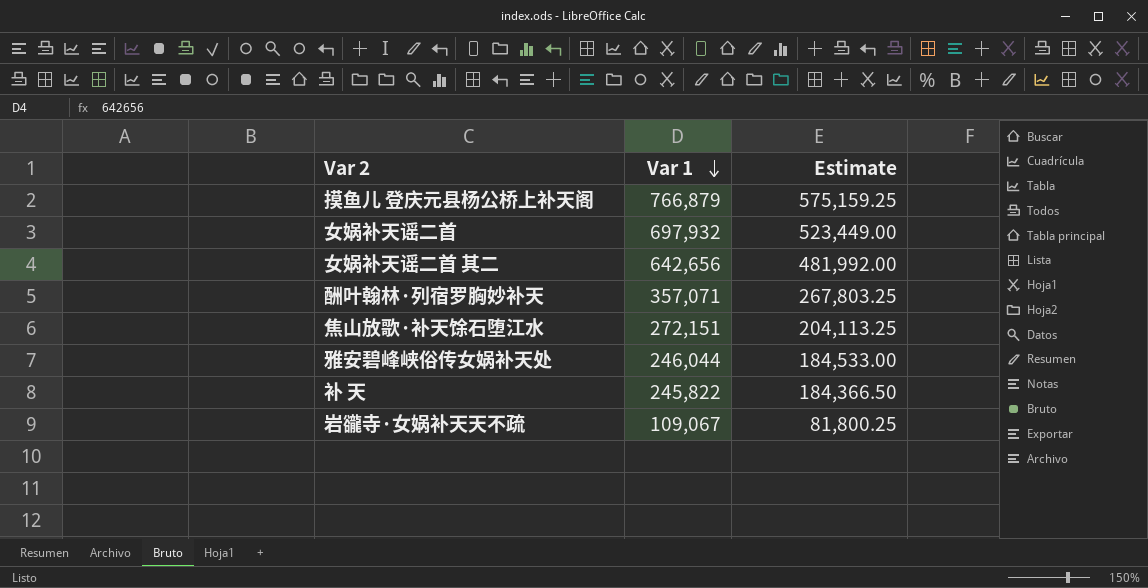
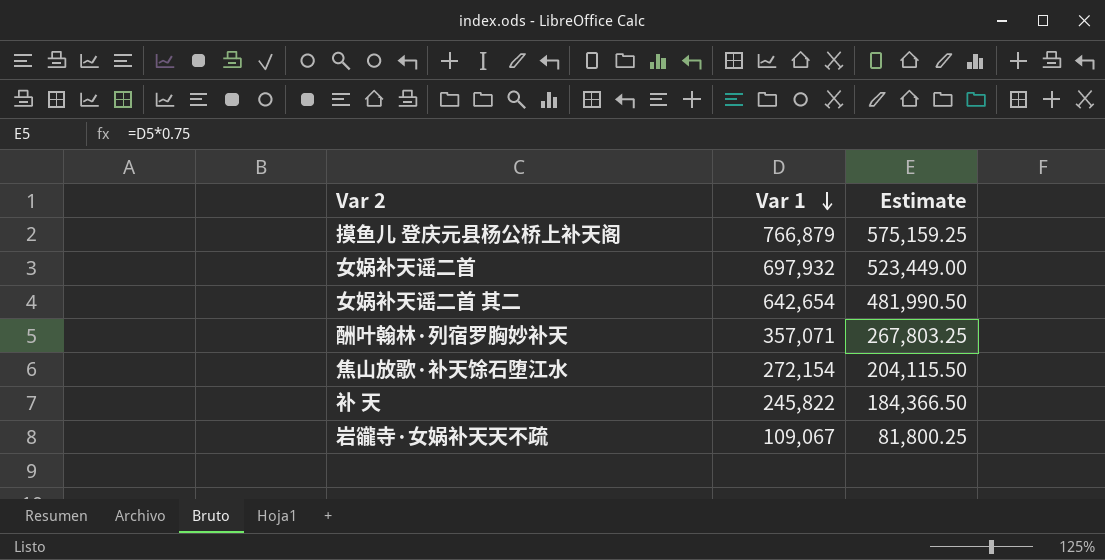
row 雅安碧峰峡俗传女娲补天处: 246,044 | 184,533.00 -> none
女娲补天谣二首 其二 | Var 1: 642,656 -> 642,654
女娲补天谣二首 其二 | Estimate: 481,992.00 -> 481,990.50
焦山放歌·补天馀石堕江水 | Var 1: 272,151 -> 272,154
焦山放歌·补天馀石堕江水 | Estimate: 204,113.25 -> 204,115.50

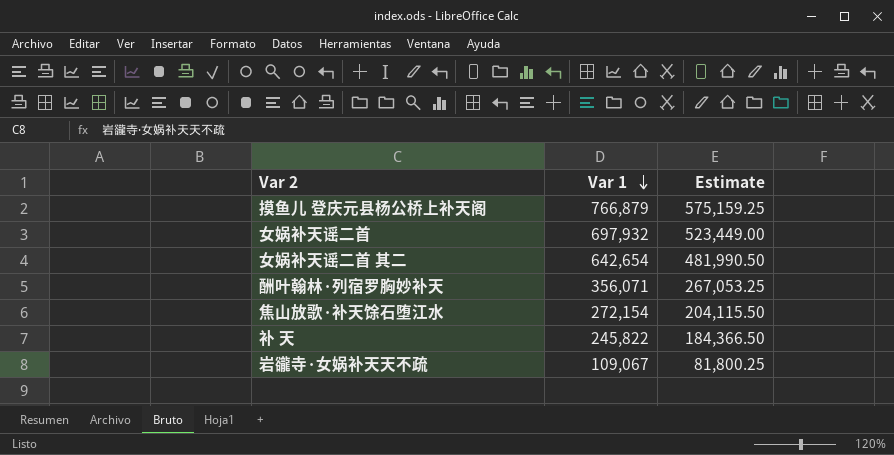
酬叶翰林·列宿罗胸妙补天 | Var 1: 357,071 -> 356,071
酬叶翰林·列宿罗胸妙补天 | Estimate: 267,803.25 -> 267,053.25

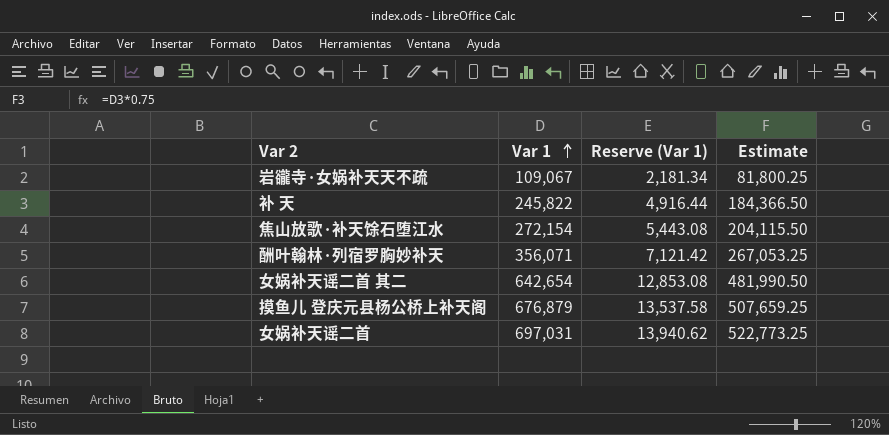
row order: Var 1 descending -> Var 1 ascending
column Reserve (Var 1) | formula: none -> [Var 1] * 0.02
摸鱼儿 登庆元县杨公桥上补天阁 | Var 1: 766,879 -> 676,879
摸鱼儿 登庆元县杨公桥上补天阁 | Estimate: 575,159.25 -> 507,659.25
女娲补天谣二首 | Var 1: 697,932 -> 697,031
女娲补天谣二首 | Estimate: 523,449.00 -> 522,773.25

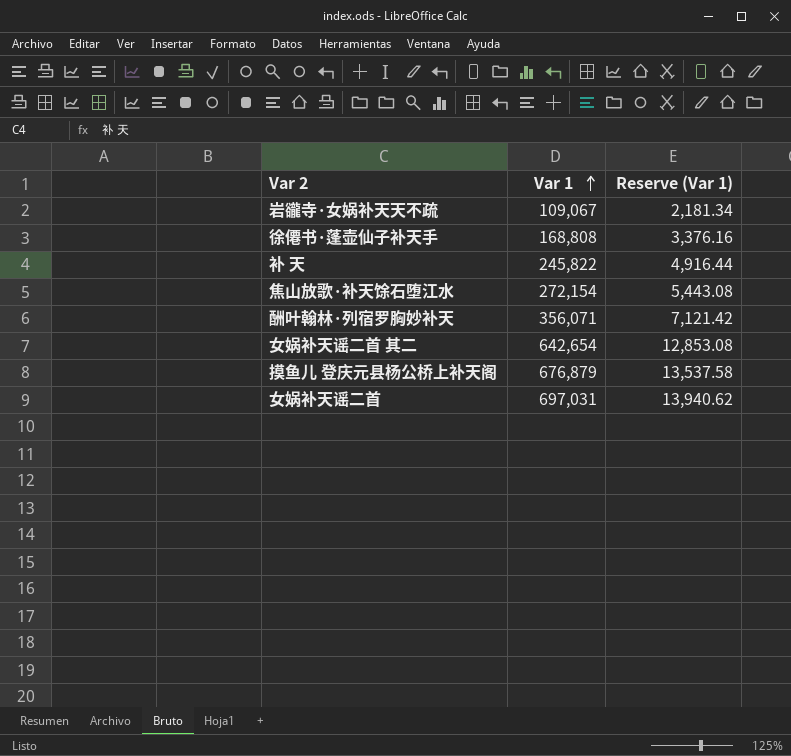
column Estimate | formula: [Var 1] * 0.75 -> none
row 徐僊书·蓬壶仙子补天手: none -> 168,808 | 3,376.16

